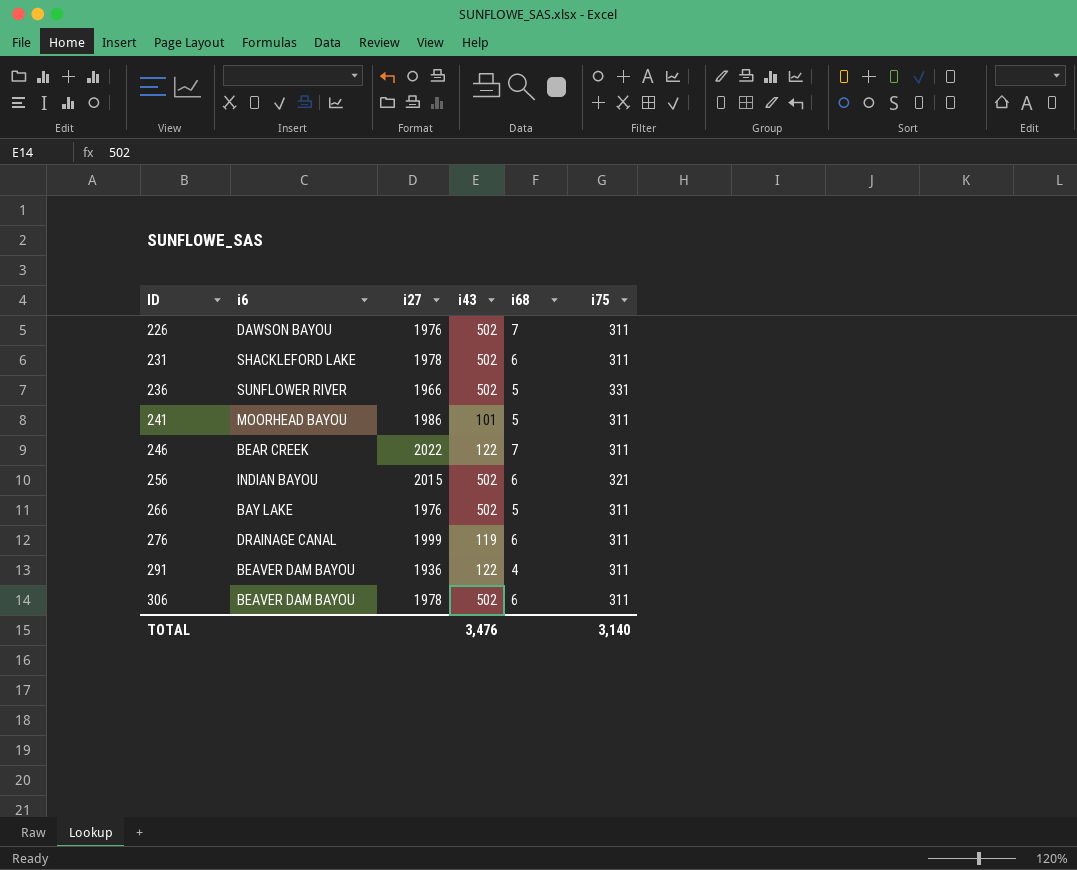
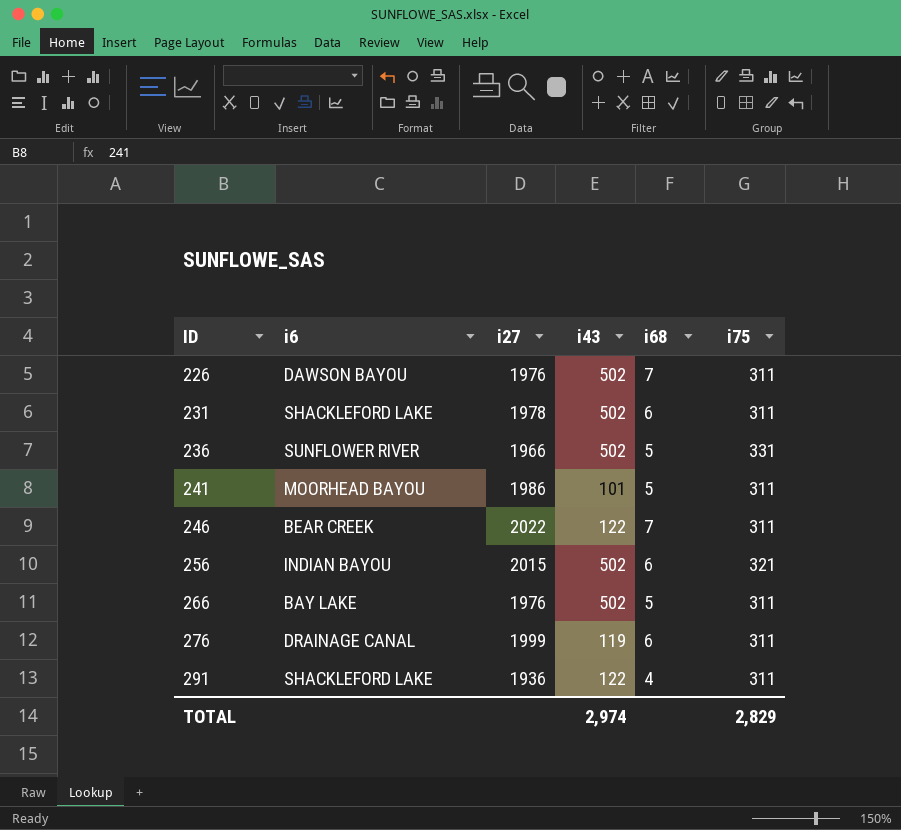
row 306: BEAVER DAM BAYOU | 1978 | 502 | 6 | 311 -> none
291 | i6: BEAVER DAM BAYOU -> SHACKLEFORD LAKE
TOTAL | i43: 3,476 -> 2,974
TOTAL | i75: 3,140 -> 2,829

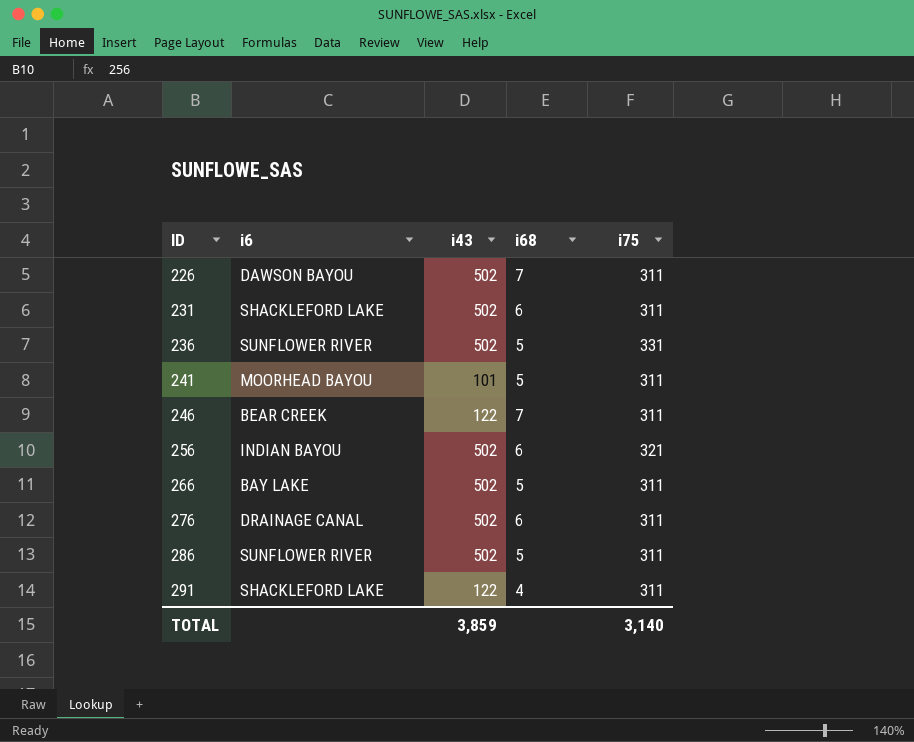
column i27 | position: 3 -> none
276 | i43: 119 -> 502
row 286: none -> SUNFLOWER RIVER | 502 | 5 | 311
TOTAL | i43: 2,974 -> 3,859
TOTAL | i75: 2,829 -> 3,140

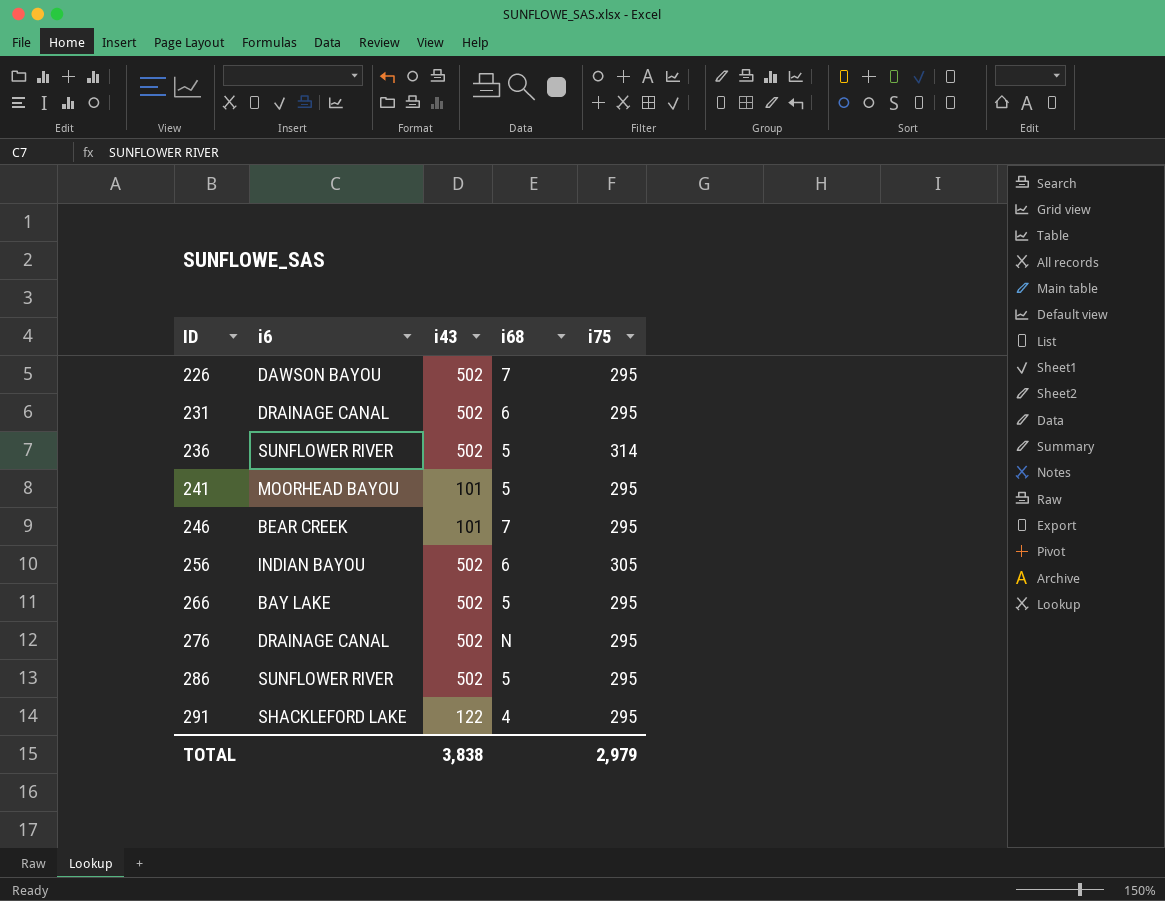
226 | i75: 311 -> 295
231 | i6: SHACKLEFORD LAKE -> DRAINAGE CANAL
231 | i75: 311 -> 295
236 | i75: 331 -> 314
241 | i75: 311 -> 295
246 | i43: 122 -> 101
246 | i75: 311 -> 295
256 | i75: 321 -> 305
266 | i75: 311 -> 295
276 | i68: 6 -> N
276 | i75: 311 -> 295
286 | i75: 311 -> 295
291 | i75: 311 -> 295
TOTAL | i43: 3,859 -> 3,838
TOTAL | i75: 3,140 -> 2,979

